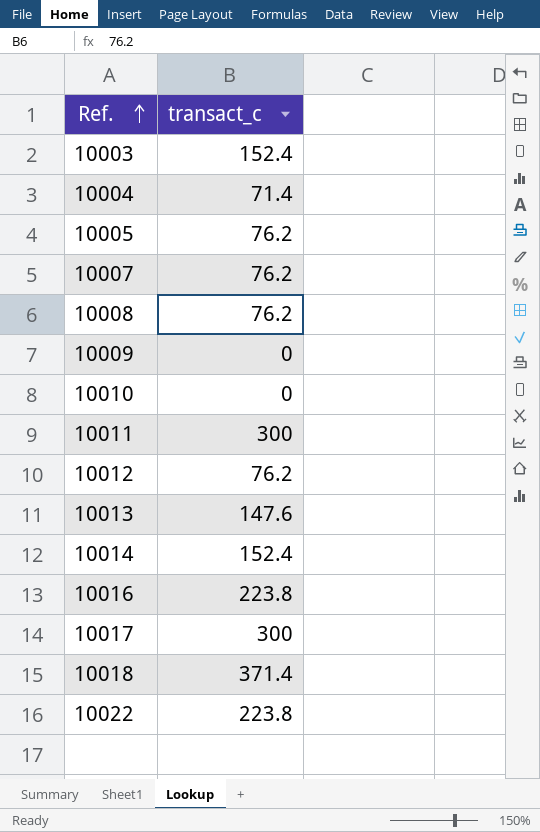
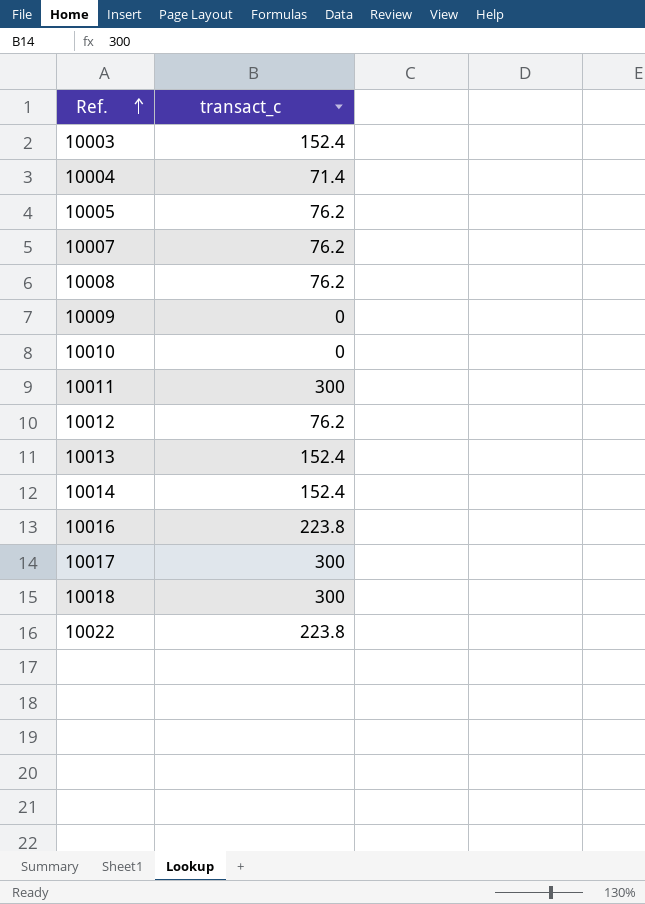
10013 | transact_c: 147.6 -> 152.4
10018 | transact_c: 371.4 -> 300

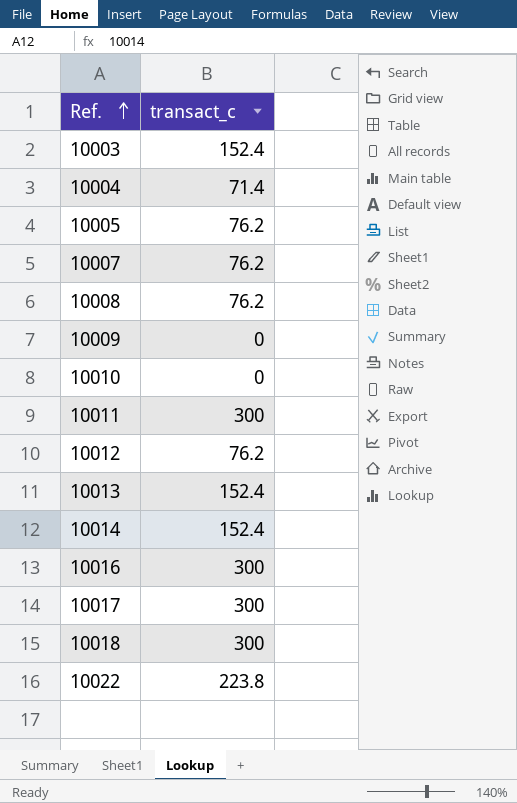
10016 | transact_c: 223.8 -> 300

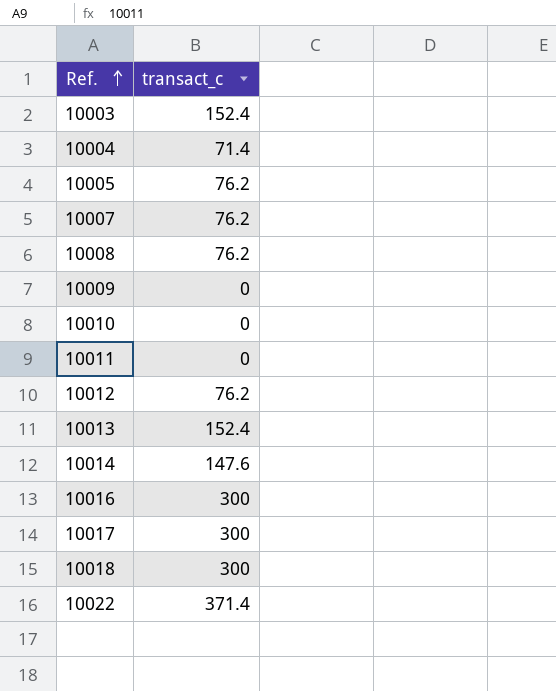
10011 | transact_c: 300 -> 0
10014 | transact_c: 152.4 -> 147.6
10022 | transact_c: 223.8 -> 371.4

